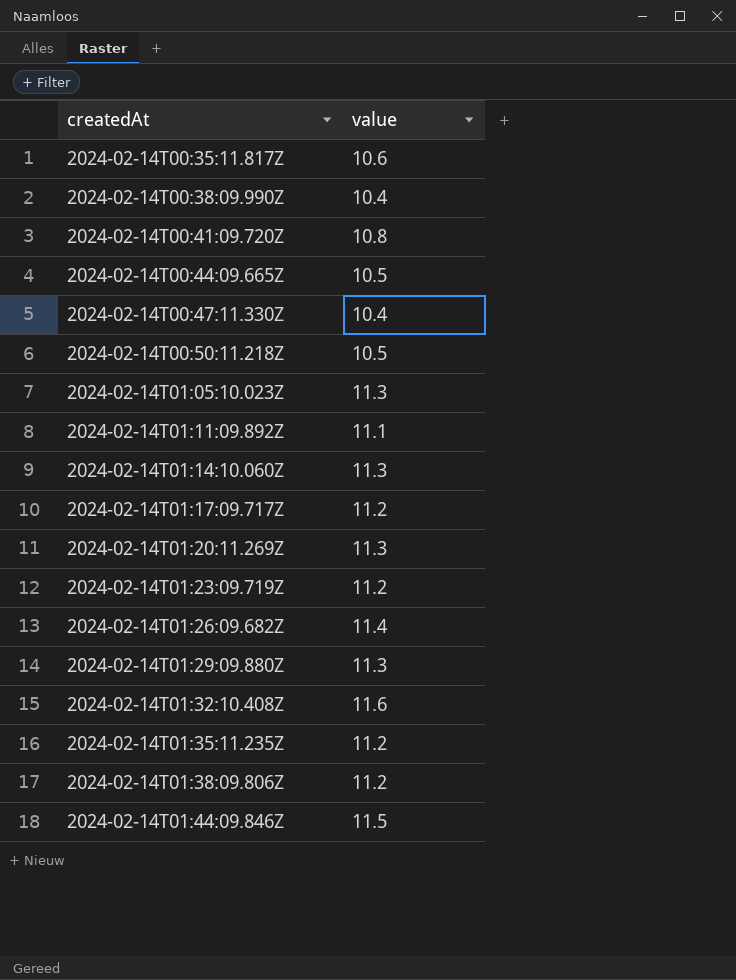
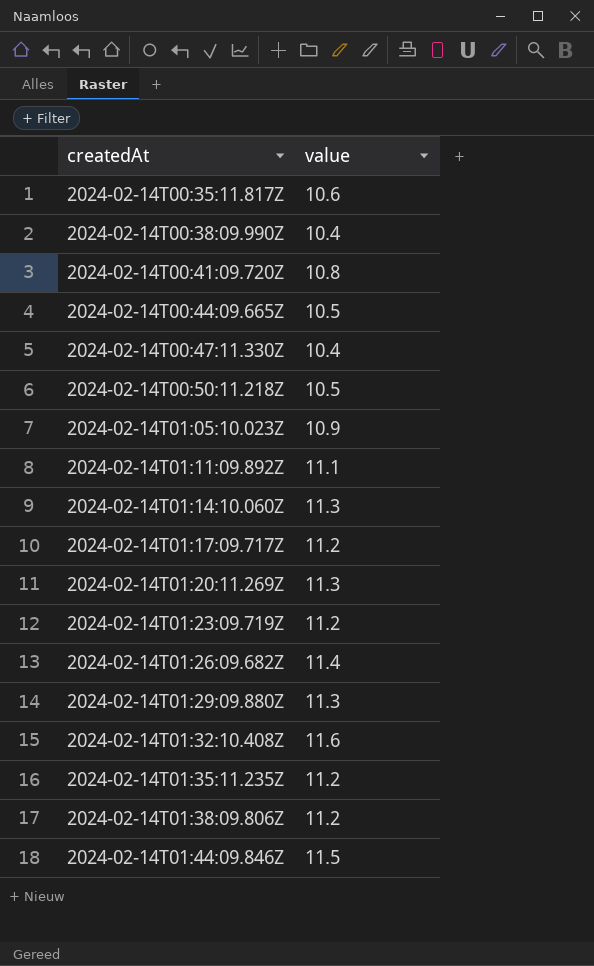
2024-02-14T01:05:10.023Z | value: 11.3 -> 10.9

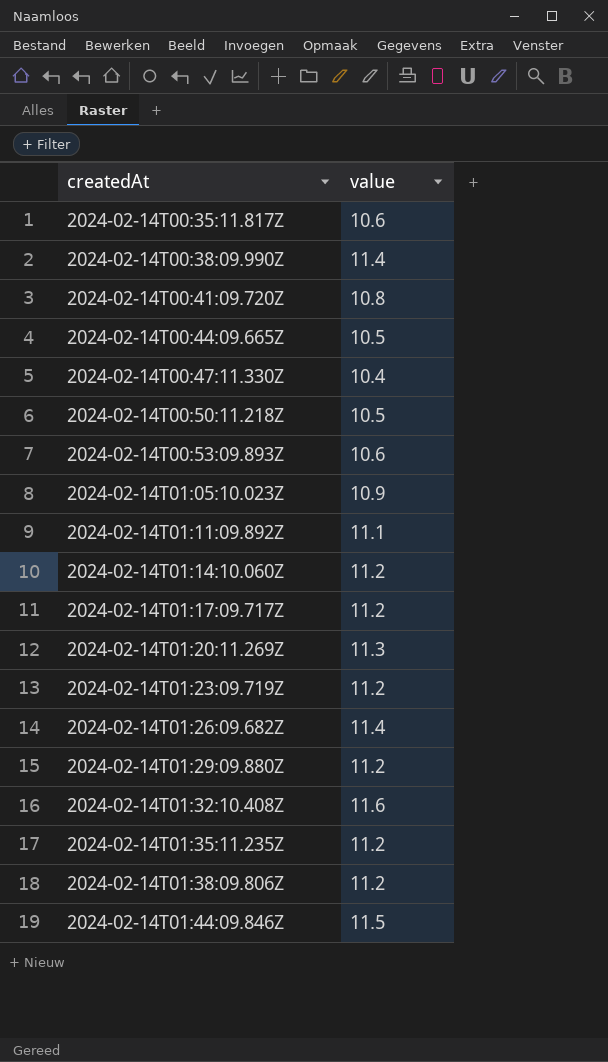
2024-02-14T00:38:09.990Z | value: 10.4 -> 11.4
row 2024-02-14T00:53:09.893Z: none -> 10.6
2024-02-14T01:14:10.060Z | value: 11.3 -> 11.2
2024-02-14T01:29:09.880Z | value: 11.3 -> 11.2

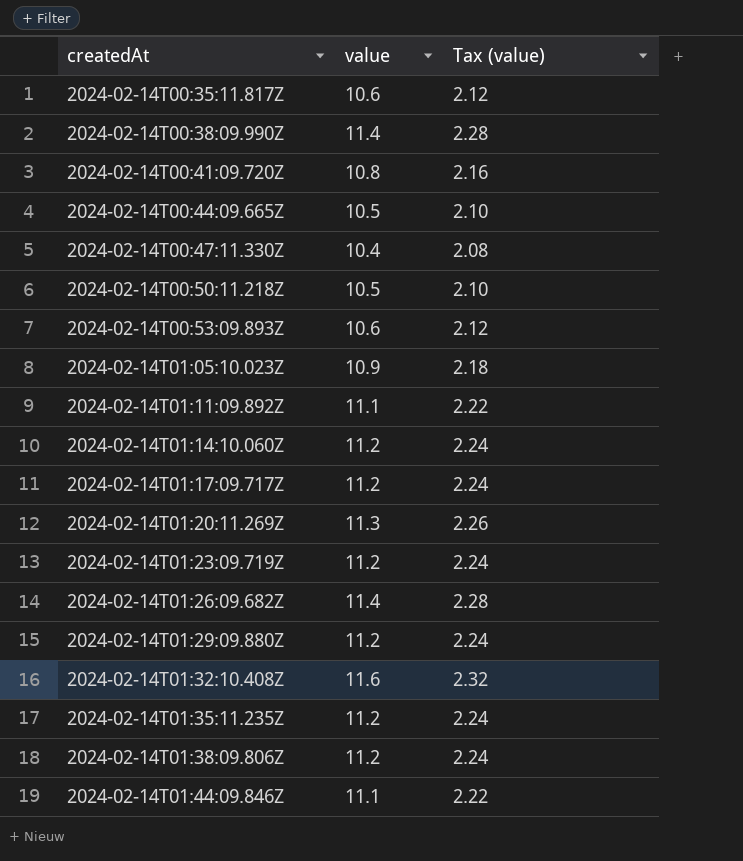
column Tax (value) | formula: none -> [value] * 0.2
2024-02-14T01:44:09.846Z | value: 11.5 -> 11.1

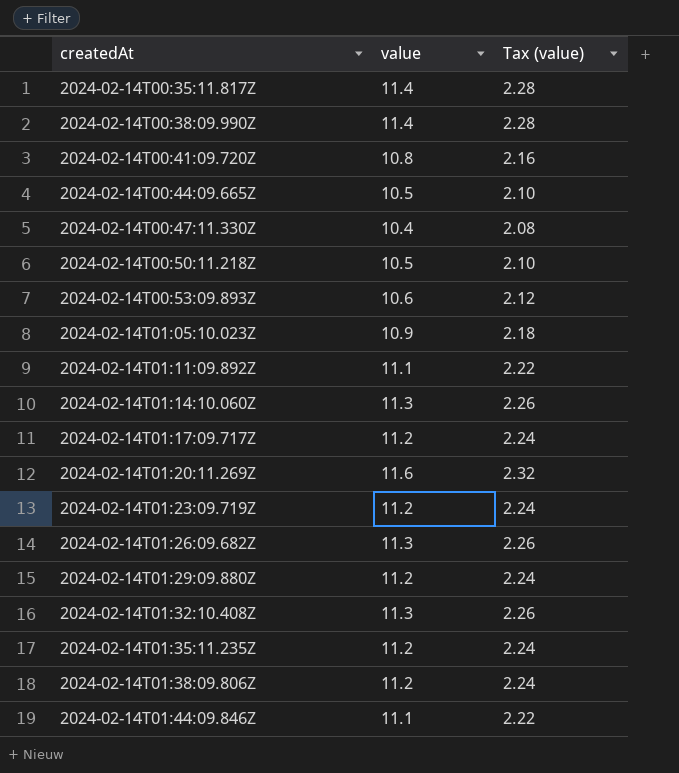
2024-02-14T00:35:11.817Z | value: 10.6 -> 11.4
2024-02-14T00:35:11.817Z | Tax (value): 2.12 -> 2.28
2024-02-14T01:14:10.060Z | value: 11.2 -> 11.3
2024-02-14T01:14:10.060Z | Tax (value): 2.24 -> 2.26
2024-02-14T01:20:11.269Z | value: 11.3 -> 11.6
2024-02-14T01:20:11.269Z | Tax (value): 2.26 -> 2.32
2024-02-14T01:26:09.682Z | value: 11.4 -> 11.3
2024-02-14T01:26:09.682Z | Tax (value): 2.28 -> 2.26
2024-02-14T01:32:10.408Z | value: 11.6 -> 11.3
2024-02-14T01:32:10.408Z | Tax (value): 2.32 -> 2.26

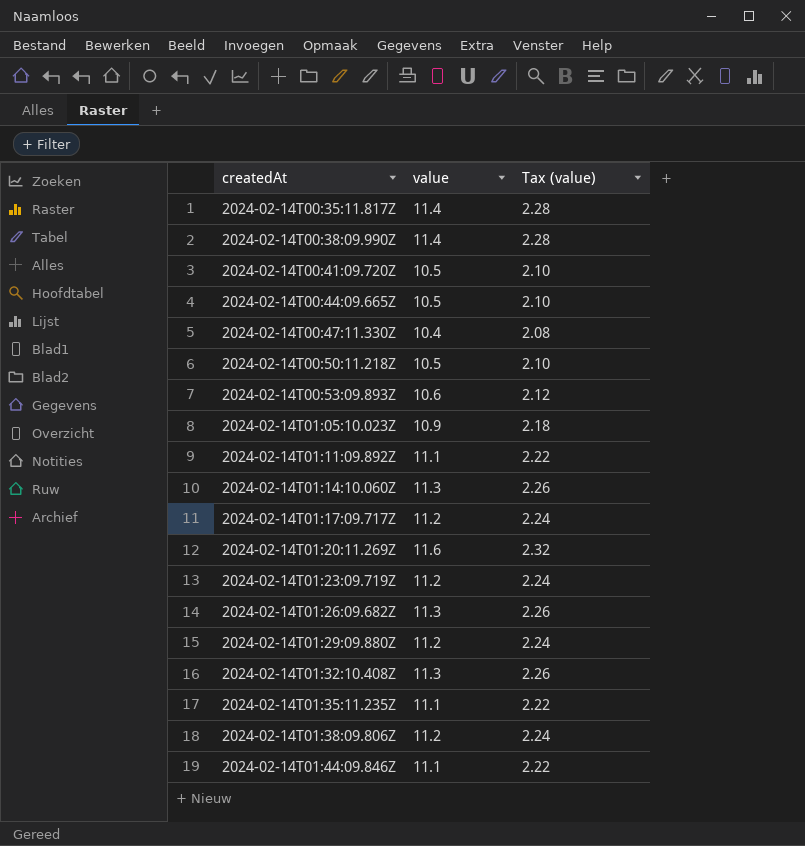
2024-02-14T00:41:09.720Z | value: 10.8 -> 10.5
2024-02-14T00:41:09.720Z | Tax (value): 2.16 -> 2.10
2024-02-14T01:35:11.235Z | value: 11.2 -> 11.1
2024-02-14T01:35:11.235Z | Tax (value): 2.24 -> 2.22

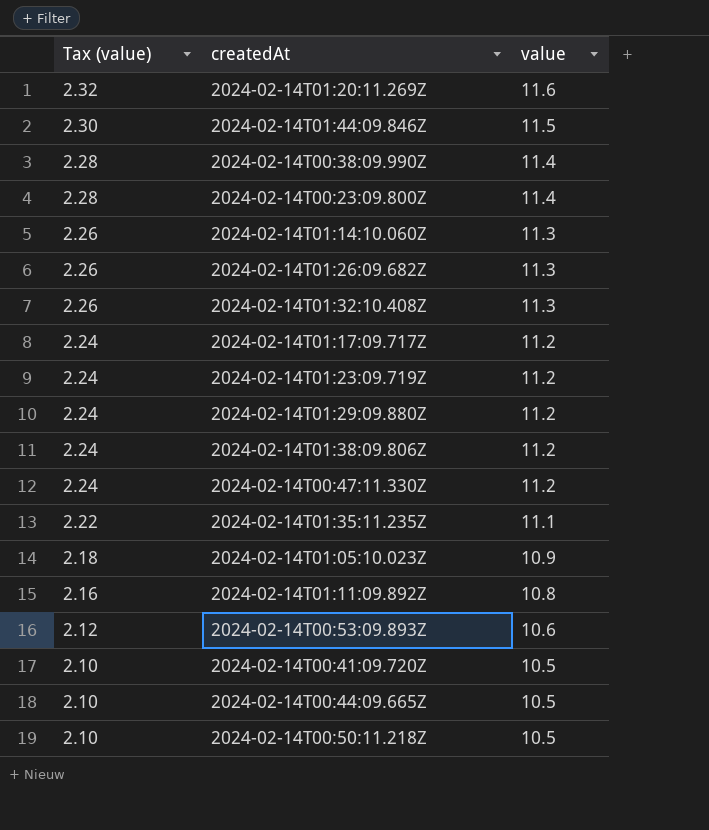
row order: createdAt ascending -> Tax (value) descending
column Tax (value) | position: 3 -> 1
row 2024-02-14T00:35:11.817Z: 11.4 | 2.28 -> none
2024-02-14T01:44:09.846Z | Tax (value): 2.22 -> 2.30
2024-02-14T01:44:09.846Z | value: 11.1 -> 11.5
row 2024-02-14T00:23:09.800Z: none -> 2.28 | 11.4
2024-02-14T00:47:11.330Z | Tax (value): 2.08 -> 2.24
2024-02-14T00:47:11.330Z | value: 10.4 -> 11.2
2024-02-14T01:11:09.892Z | Tax (value): 2.22 -> 2.16
2024-02-14T01:11:09.892Z | value: 11.1 -> 10.8

